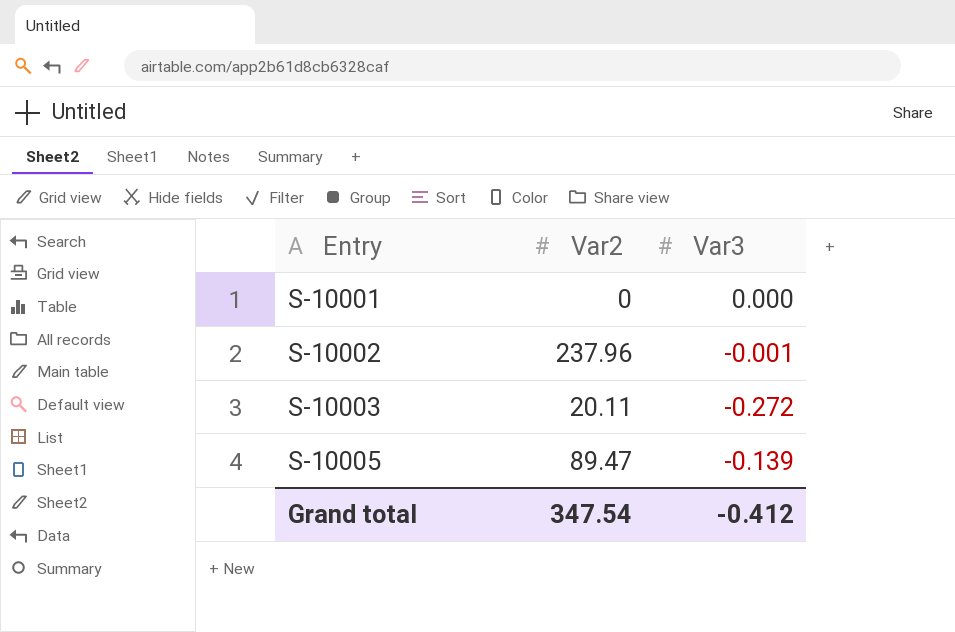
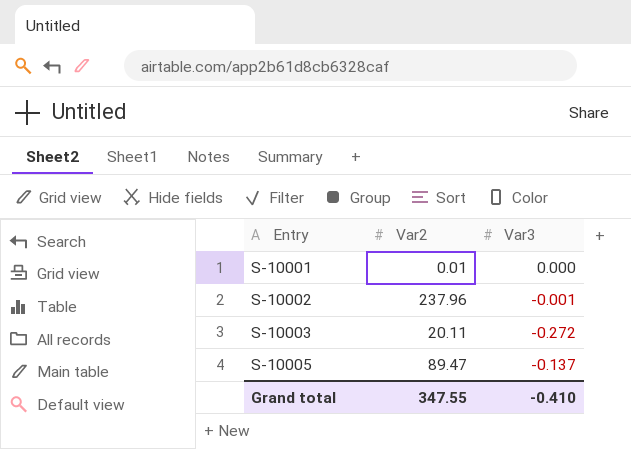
S-10001 | Var2: 0 -> 0.01
S-10005 | Var3: -0.139 -> -0.137
Grand total | Var2: 347.54 -> 347.55
Grand total | Var3: -0.412 -> -0.410

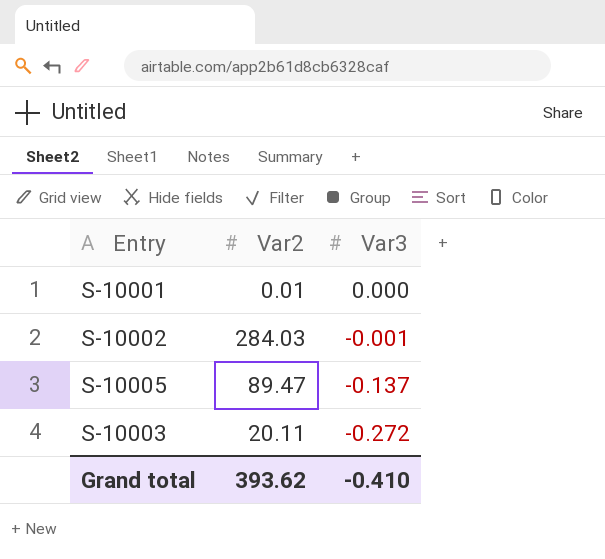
row order: Entry ascending -> Var3 descending
S-10002 | Var2: 237.96 -> 284.03
Grand total | Var2: 347.55 -> 393.62

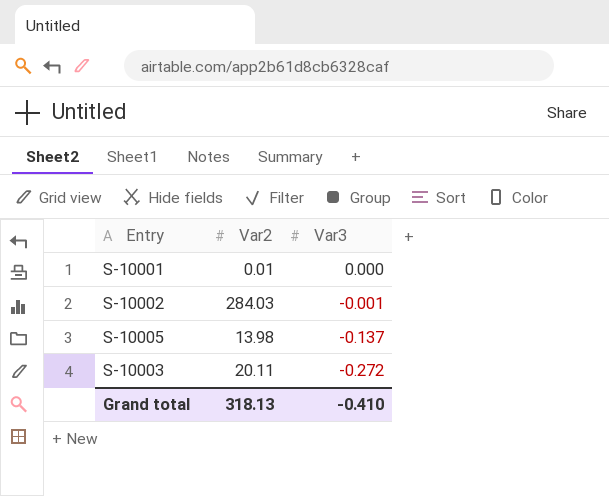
S-10005 | Var2: 89.47 -> 13.98
Grand total | Var2: 393.62 -> 318.13

